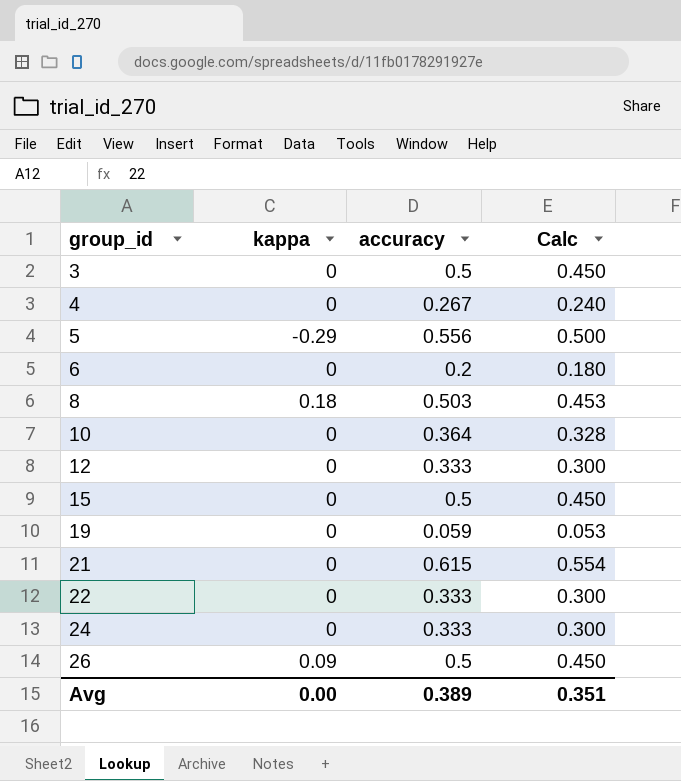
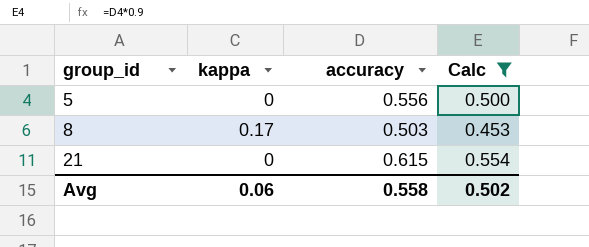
filter: none -> Calc >= 0.453
5 | kappa: -0.29 -> 0
8 | kappa: 0.18 -> 0.17
Avg | kappa: 0.00 -> 0.06
Avg | accuracy: 0.389 -> 0.558
Avg | Calc: 0.351 -> 0.502

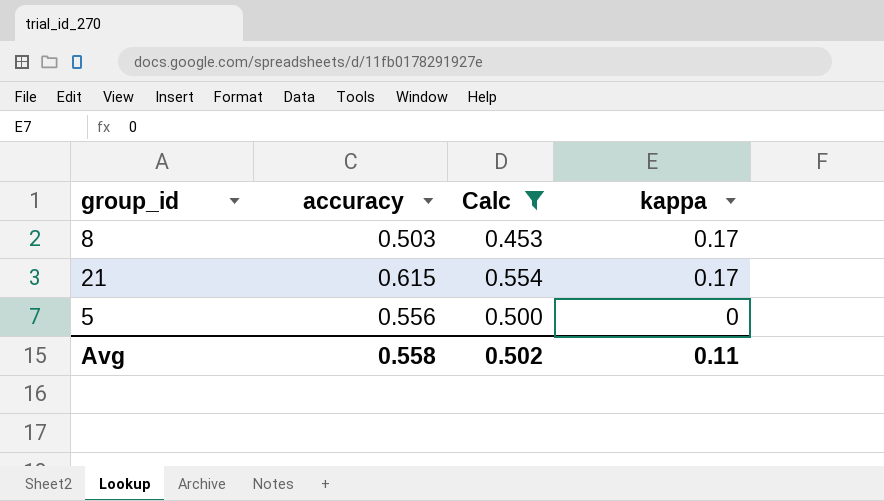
row order: group_id ascending -> kappa descending
column kappa | position: 2 -> 4
21 | kappa: 0 -> 0.17
Avg | kappa: 0.06 -> 0.11

